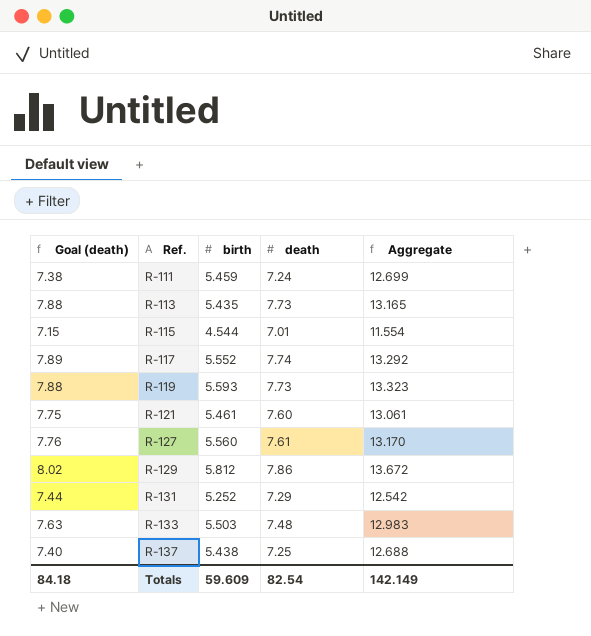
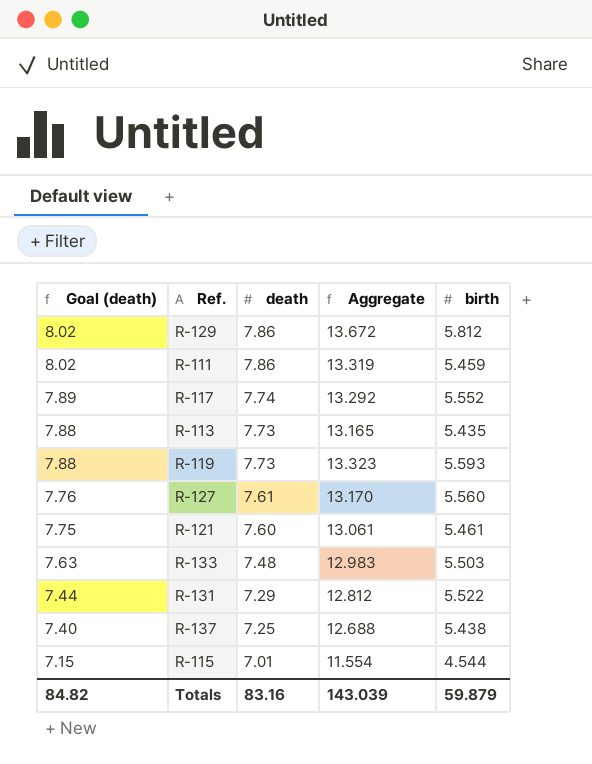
row order: Ref. ascending -> Goal (death) descending
column birth | position: 3 -> 5
R-111 | Goal (death): 7.38 -> 8.02
R-111 | death: 7.24 -> 7.86
R-111 | Aggregate: 12.699 -> 13.319
R-131 | Aggregate: 12.542 -> 12.812
R-131 | birth: 5.252 -> 5.522
Totals | Goal (death): 84.18 -> 84.82
Totals | death: 82.54 -> 83.16
Totals | Aggregate: 142.149 -> 143.039
Totals | birth: 59.609 -> 59.879

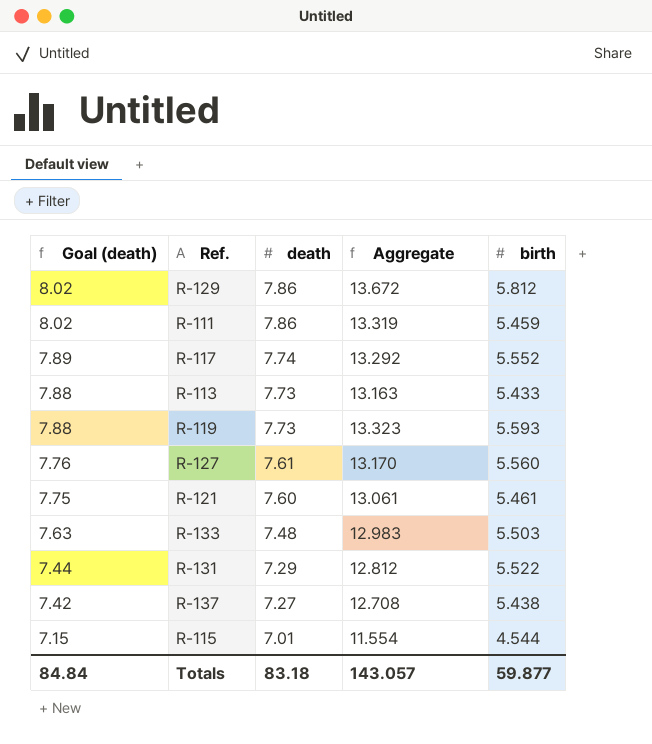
R-113 | Aggregate: 13.165 -> 13.163
R-113 | birth: 5.435 -> 5.433
R-137 | Goal (death): 7.40 -> 7.42
R-137 | death: 7.25 -> 7.27
R-137 | Aggregate: 12.688 -> 12.708
Totals | Goal (death): 84.82 -> 84.84
Totals | death: 83.16 -> 83.18
Totals | Aggregate: 143.039 -> 143.057
Totals | birth: 59.879 -> 59.877

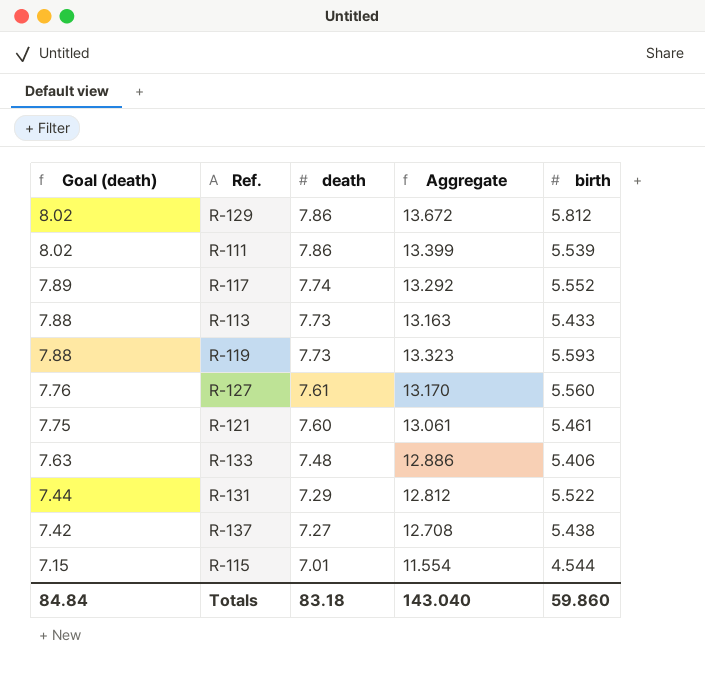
R-111 | Aggregate: 13.319 -> 13.399
R-111 | birth: 5.459 -> 5.539
R-133 | Aggregate: 12.983 -> 12.886
R-133 | birth: 5.503 -> 5.406
Totals | Aggregate: 143.057 -> 143.040
Totals | birth: 59.877 -> 59.860

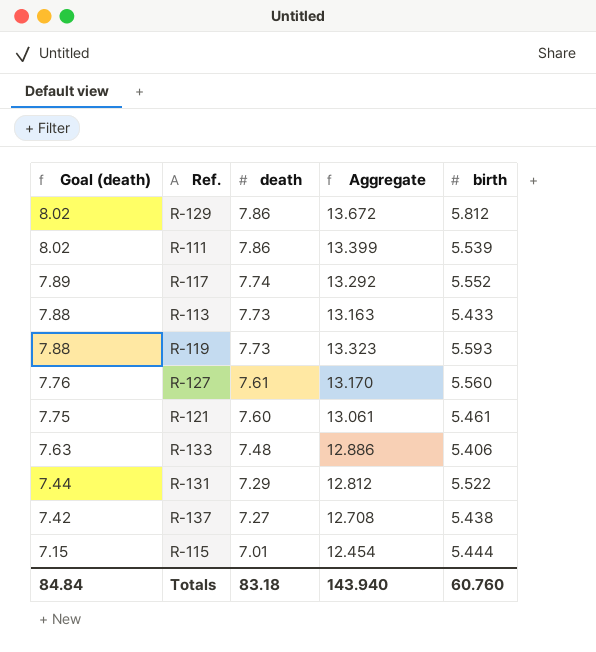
R-115 | Aggregate: 11.554 -> 12.454
R-115 | birth: 4.544 -> 5.444
Totals | Aggregate: 143.040 -> 143.940
Totals | birth: 59.860 -> 60.760

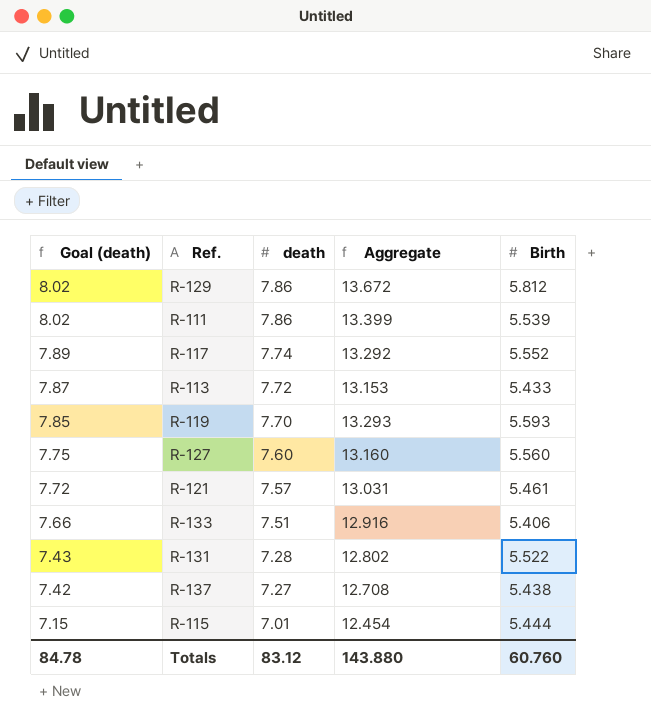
column name: birth -> Birth
R-113 | Goal (death): 7.88 -> 7.87
R-113 | death: 7.73 -> 7.72
R-113 | Aggregate: 13.163 -> 13.153
R-119 | Goal (death): 7.88 -> 7.85
R-119 | death: 7.73 -> 7.70
R-119 | Aggregate: 13.323 -> 13.293
R-127 | Goal (death): 7.76 -> 7.75
R-127 | death: 7.61 -> 7.60
R-127 | Aggregate: 13.170 -> 13.160
R-121 | Goal (death): 7.75 -> 7.72
R-121 | death: 7.60 -> 7.57
R-121 | Aggregate: 13.061 -> 13.031
R-133 | Goal (death): 7.63 -> 7.66
R-133 | death: 7.48 -> 7.51
R-133 | Aggregate: 12.886 -> 12.916
R-131 | Goal (death): 7.44 -> 7.43
R-131 | death: 7.29 -> 7.28
R-131 | Aggregate: 12.812 -> 12.802
Totals | Goal (death): 84.84 -> 84.78
Totals | death: 83.18 -> 83.12
Totals | Aggregate: 143.940 -> 143.880

